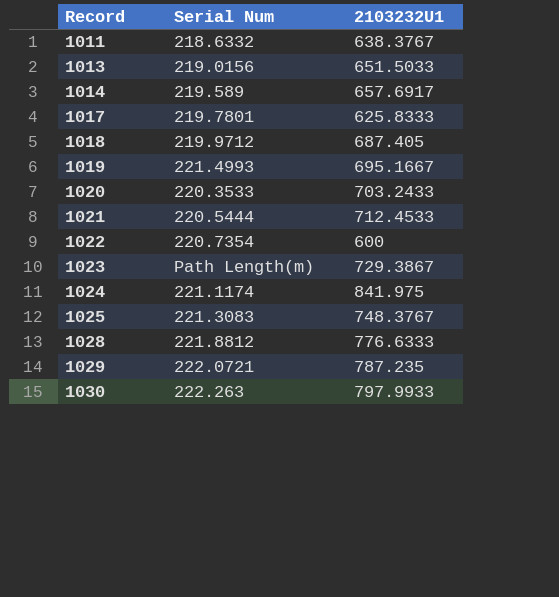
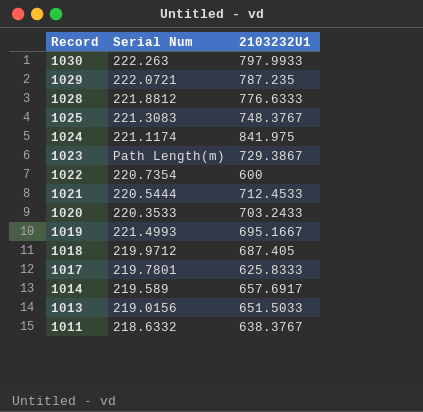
row order: Record ascending -> Record descending

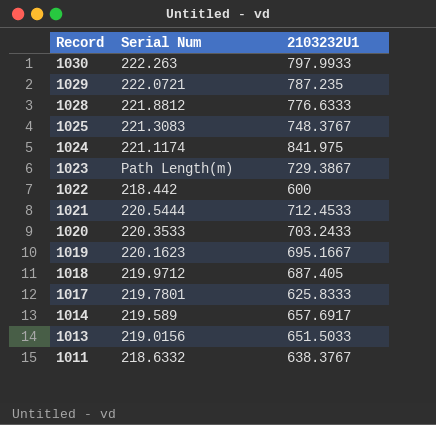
1022 | Serial Num: 220.7354 -> 218.442
1019 | Serial Num: 221.4993 -> 220.1623

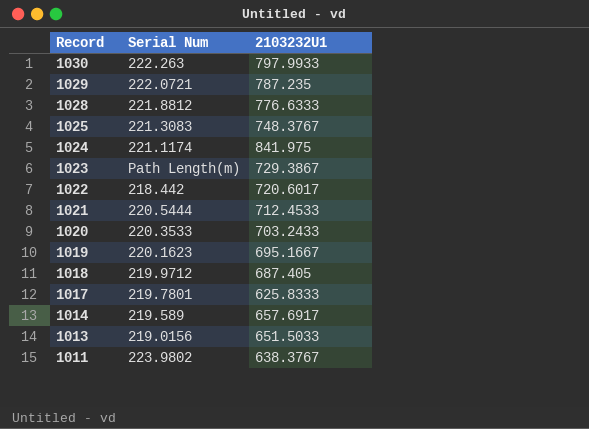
1022 | 2103232U1: 600 -> 720.6017
1011 | Serial Num: 218.6332 -> 223.9802

